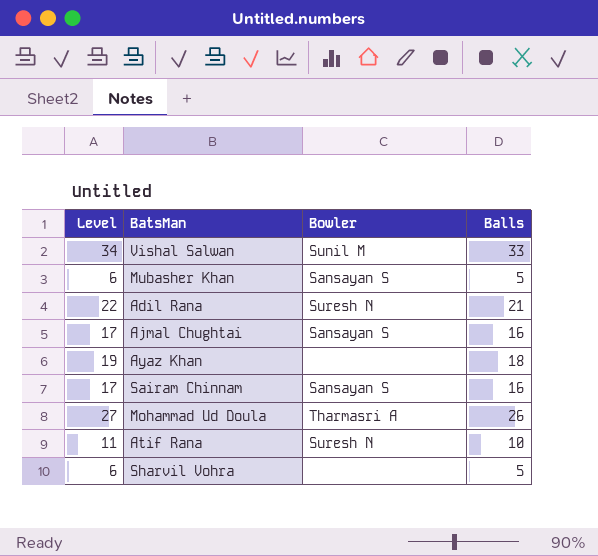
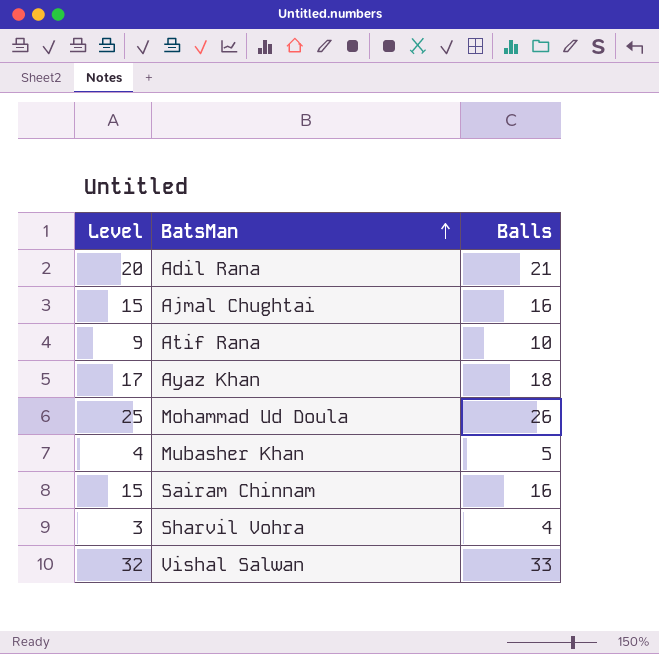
row order: none -> BatsMan ascending
column Bowler | position: 3 -> none
column Level | formula: [Balls] + 1 -> [Balls] - 1
Sharvil Vohra | Balls: 5 -> 4

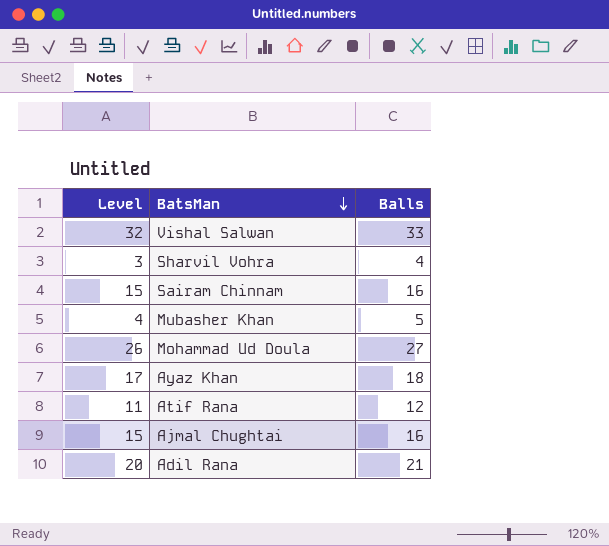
row order: BatsMan ascending -> BatsMan descending
Mohammad Ud Doula | Level: 25 -> 26
Mohammad Ud Doula | Balls: 26 -> 27
Atif Rana | Level: 9 -> 11
Atif Rana | Balls: 10 -> 12

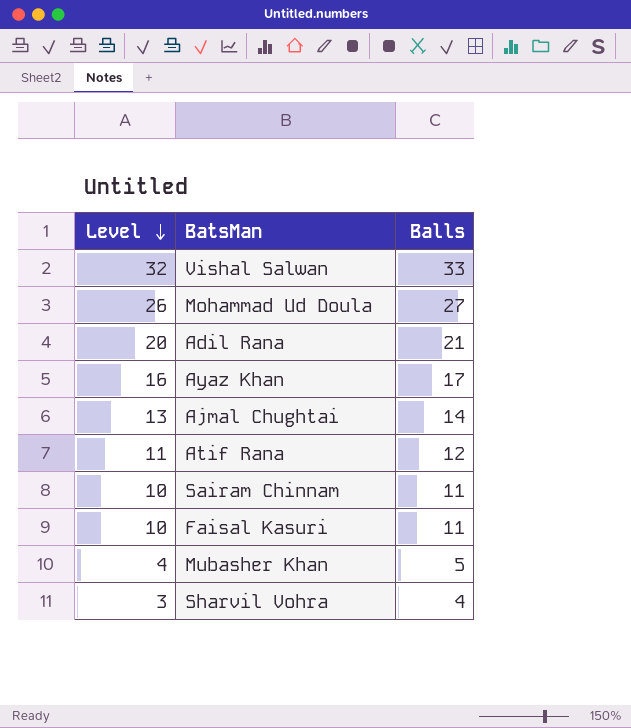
row order: BatsMan descending -> Level descending
Ayaz Khan | Level: 17 -> 16
Ayaz Khan | Balls: 18 -> 17
Ajmal Chughtai | Level: 15 -> 13
Ajmal Chughtai | Balls: 16 -> 14
Sairam Chinnam | Level: 15 -> 10
Sairam Chinnam | Balls: 16 -> 11
row Faisal Kasuri: none -> 10 | 11

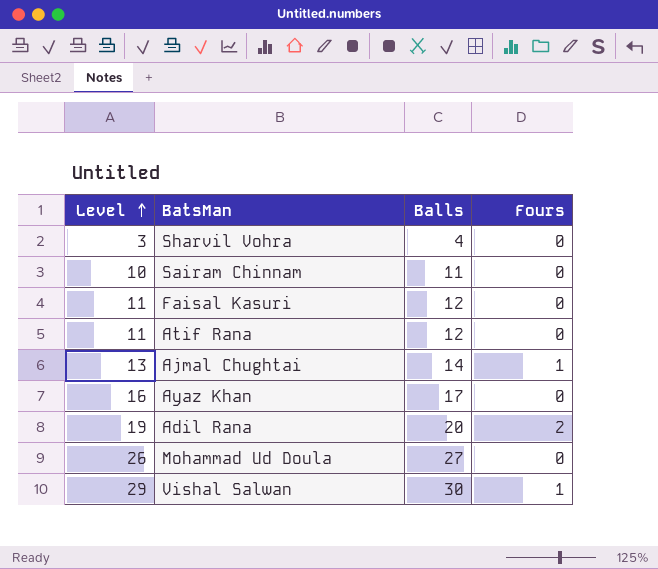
row order: Level descending -> Level ascending
column Fours | position: none -> 4
row Mubasher Khan: 4 | 5 -> none
Faisal Kasuri | Level: 10 -> 11
Faisal Kasuri | Balls: 11 -> 12
Adil Rana | Level: 20 -> 19
Adil Rana | Balls: 21 -> 20
Vishal Salwan | Level: 32 -> 29
Vishal Salwan | Balls: 33 -> 30

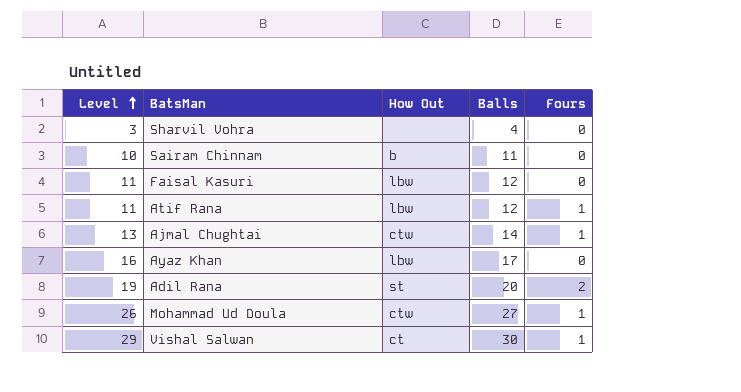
column How Out | position: none -> 3
Atif Rana | Fours: 0 -> 1
Mohammad Ud Doula | Fours: 0 -> 1

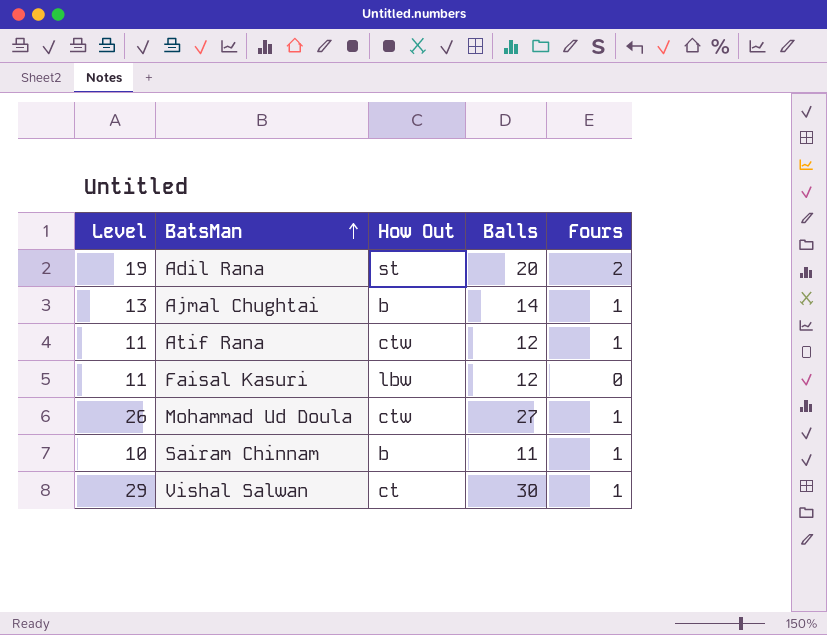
row order: Level ascending -> BatsMan ascending
row Sharvil Vohra: 3 | none | 4 | 0 -> none
row Ayaz Khan: 16 | lbw | 17 | 0 -> none
Ajmal Chughtai | How Out: ctw -> b
Atif Rana | How Out: lbw -> ctw
Sairam Chinnam | Fours: 0 -> 1

